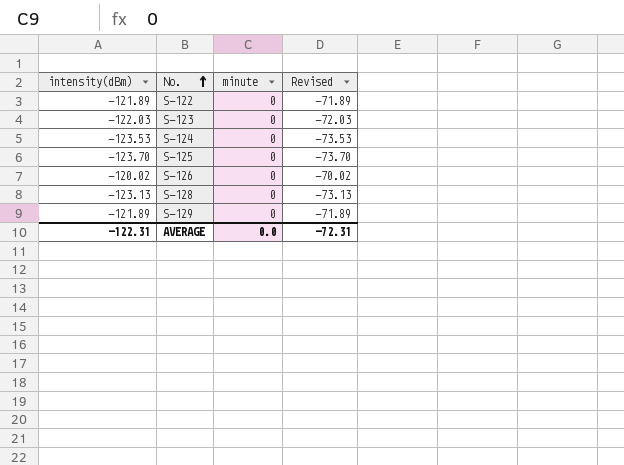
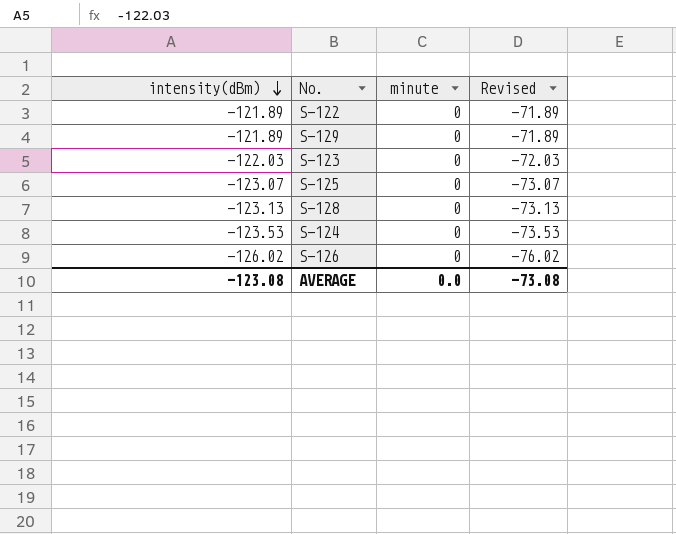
row order: No. ascending -> intensity(dBm) descending
S-125 | intensity(dBm): -123.70 -> -123.07
S-125 | Revised: -73.70 -> -73.07
S-126 | intensity(dBm): -120.02 -> -126.02
S-126 | Revised: -70.02 -> -76.02
AVERAGE | intensity(dBm): -122.31 -> -123.08
AVERAGE | Revised: -72.31 -> -73.08

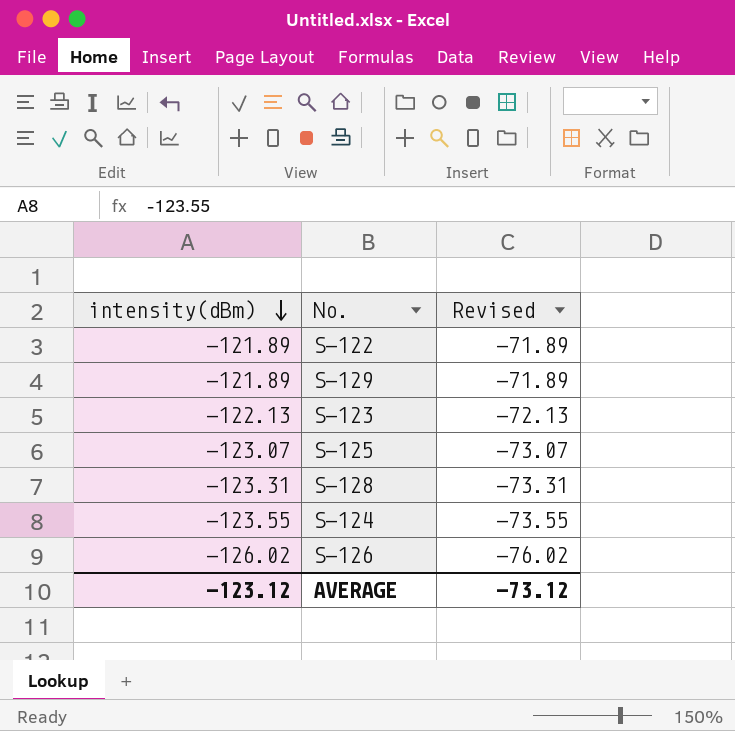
column minute | position: 3 -> none
S-123 | intensity(dBm): -122.03 -> -122.13
S-123 | Revised: -72.03 -> -72.13
S-128 | intensity(dBm): -123.13 -> -123.31
S-128 | Revised: -73.13 -> -73.31
S-124 | intensity(dBm): -123.53 -> -123.55
S-124 | Revised: -73.53 -> -73.55
AVERAGE | intensity(dBm): -123.08 -> -123.12
AVERAGE | Revised: -73.08 -> -73.12

